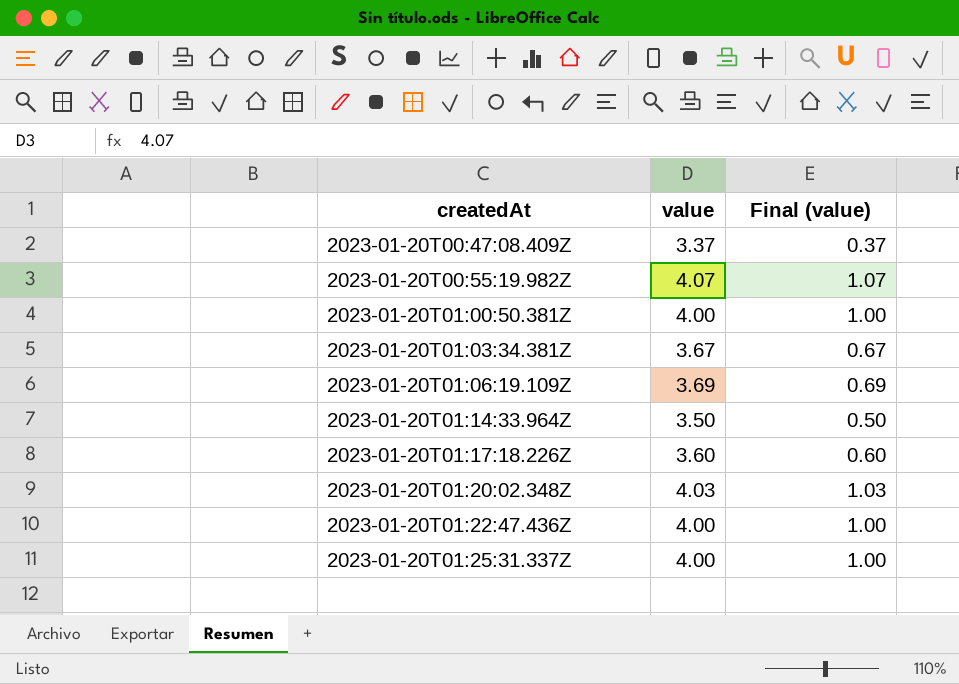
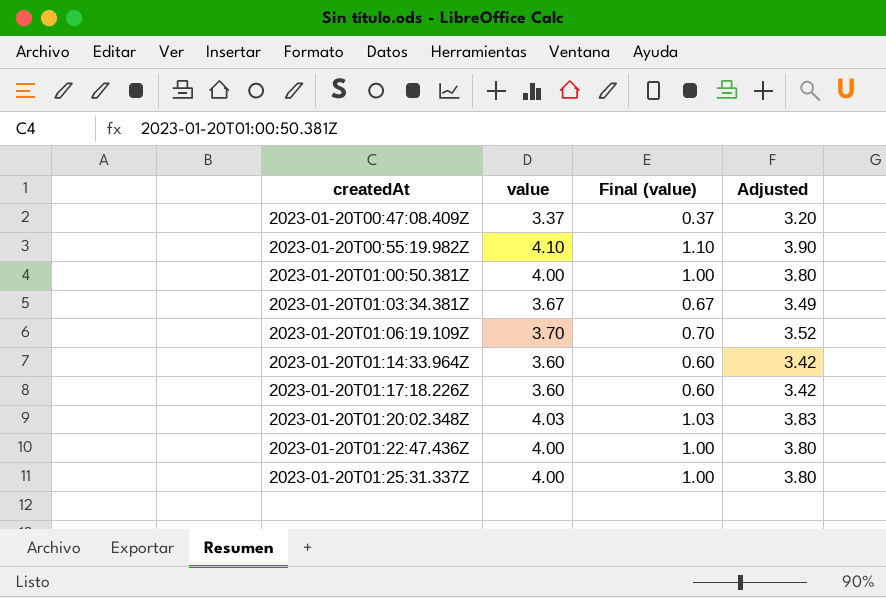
column Adjusted | formula: none -> [value] * 0.95
2023-01-20T00:55:19.982Z | value: 4.07 -> 4.10
2023-01-20T00:55:19.982Z | Final (value): 1.07 -> 1.10
2023-01-20T01:06:19.109Z | value: 3.69 -> 3.70
2023-01-20T01:06:19.109Z | Final (value): 0.69 -> 0.70
2023-01-20T01:14:33.964Z | value: 3.50 -> 3.60
2023-01-20T01:14:33.964Z | Final (value): 0.50 -> 0.60

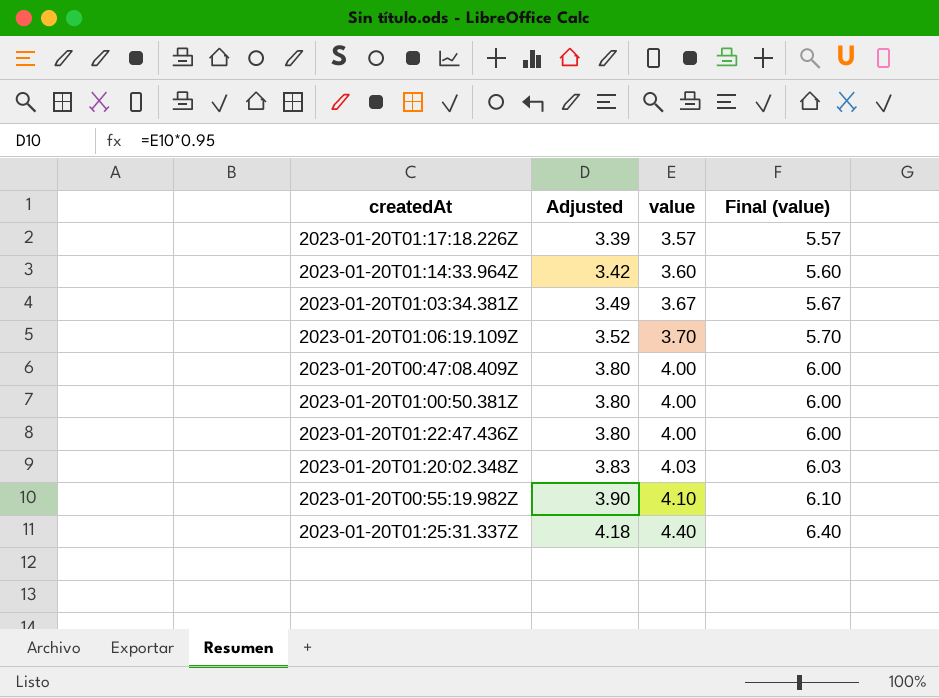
row order: createdAt ascending -> Adjusted ascending
column Adjusted | position: 4 -> 2
column Final (value) | formula: [value] - 3 -> [value] + 2
2023-01-20T01:17:18.226Z | Adjusted: 3.42 -> 3.39
2023-01-20T01:17:18.226Z | value: 3.60 -> 3.57
2023-01-20T00:47:08.409Z | Adjusted: 3.20 -> 3.80
2023-01-20T00:47:08.409Z | value: 3.37 -> 4.00
2023-01-20T01:25:31.337Z | Adjusted: 3.80 -> 4.18
2023-01-20T01:25:31.337Z | value: 4.00 -> 4.40

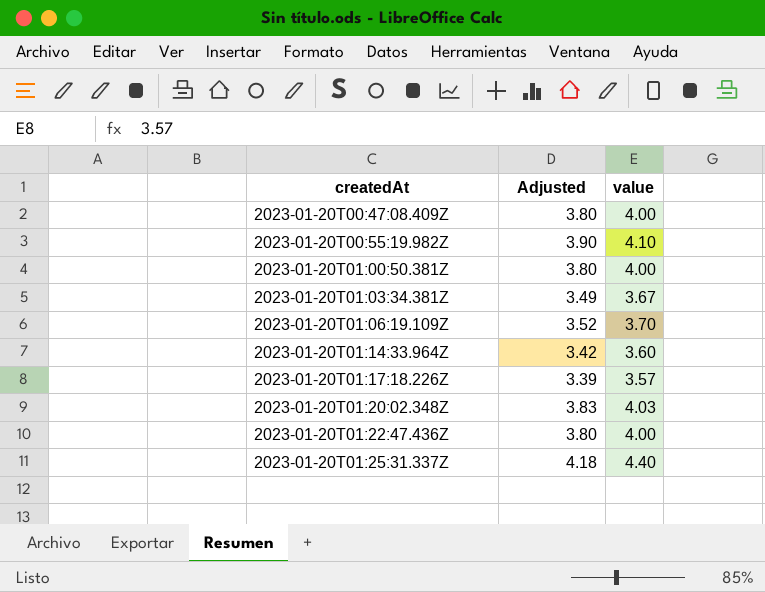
row order: Adjusted ascending -> createdAt ascending
column Final (value) | formula: [value] + 2 -> none

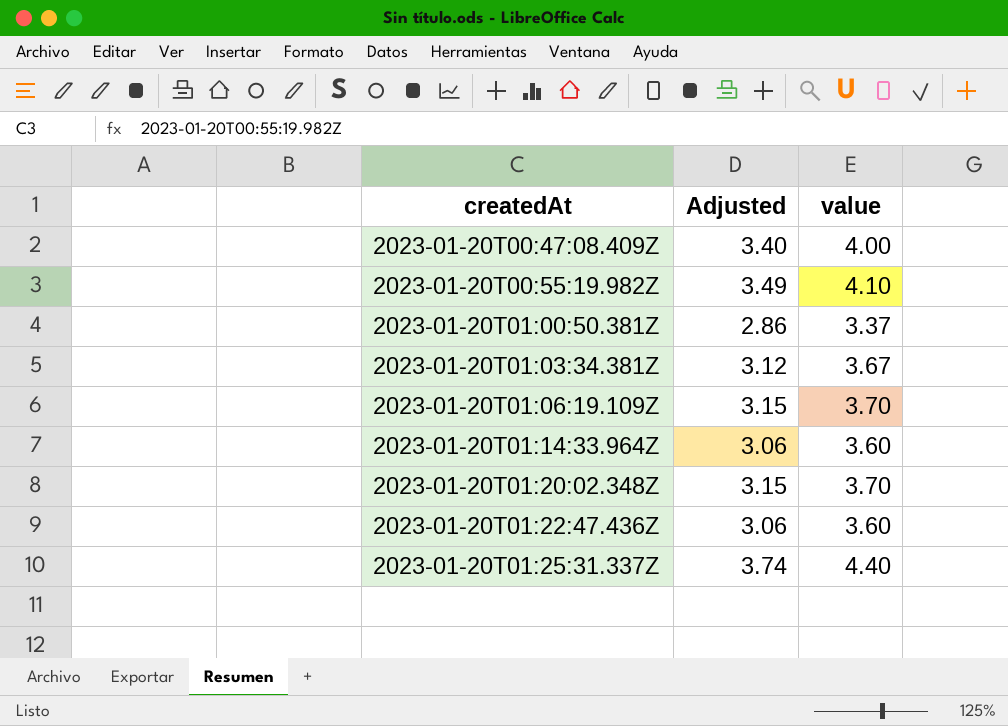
column Adjusted | formula: [value] * 0.95 -> [value] * 0.85
row 2023-01-20T01:17:18.226Z: 3.39 | 3.57 -> none
2023-01-20T01:00:50.381Z | value: 4.00 -> 3.37
2023-01-20T01:20:02.348Z | value: 4.03 -> 3.70
2023-01-20T01:22:47.436Z | value: 4.00 -> 3.60

